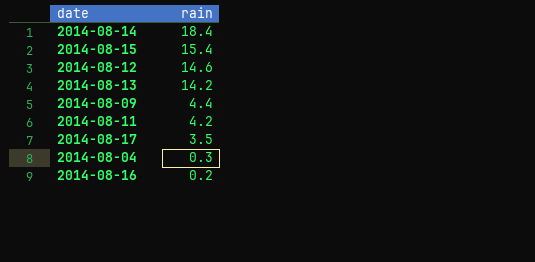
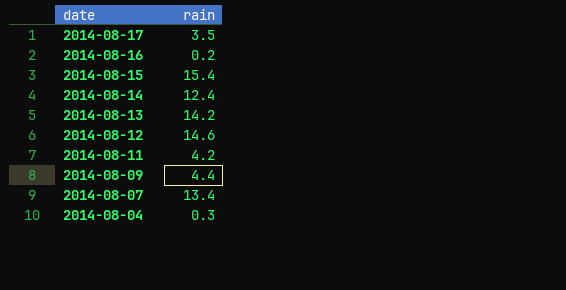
row order: rain descending -> date descending
2014-08-14 | rain: 18.4 -> 12.4
row 2014-08-07: none -> 13.4

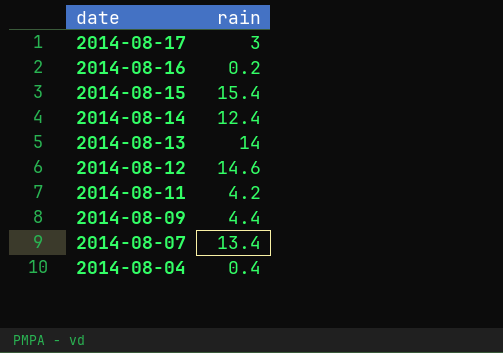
2014-08-17 | rain: 3.5 -> 3
2014-08-13 | rain: 14.2 -> 14
2014-08-04 | rain: 0.3 -> 0.4

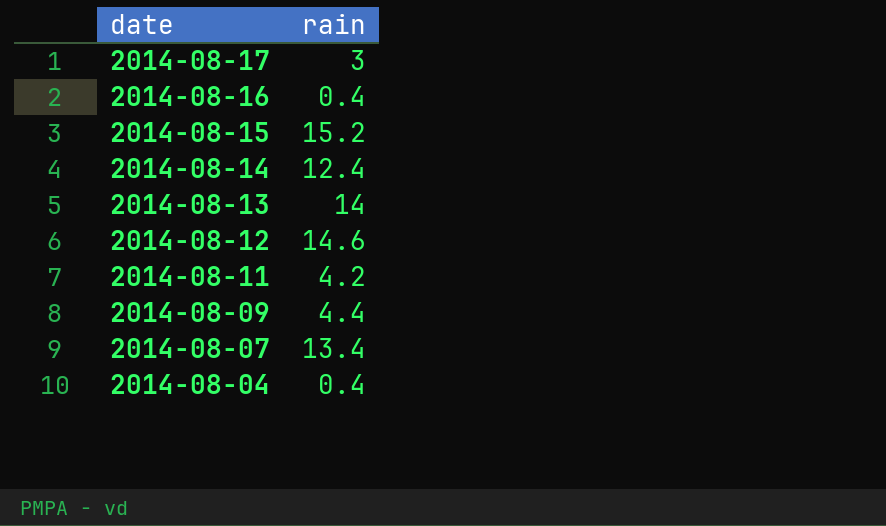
2014-08-16 | rain: 0.2 -> 0.4
2014-08-15 | rain: 15.4 -> 15.2

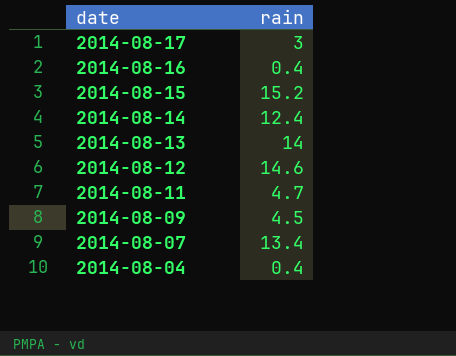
2014-08-11 | rain: 4.2 -> 4.7
2014-08-09 | rain: 4.4 -> 4.5

